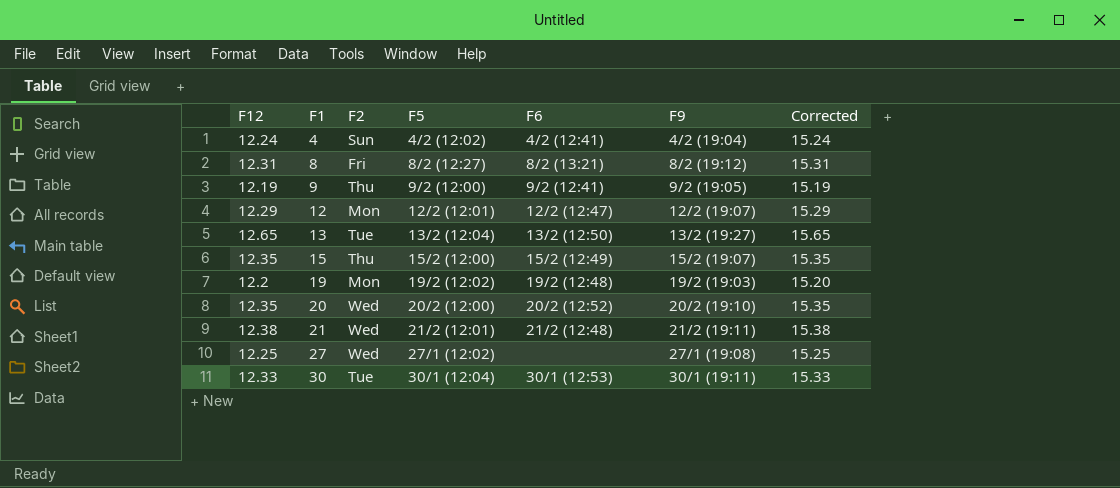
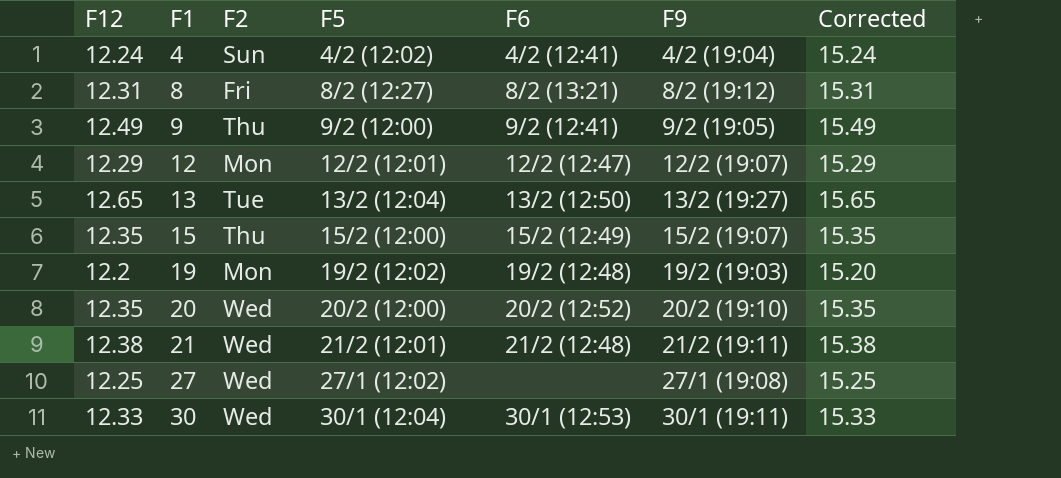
9 | F12: 12.19 -> 12.49
9 | Corrected: 15.19 -> 15.49
30 | F2: Tue -> Wed

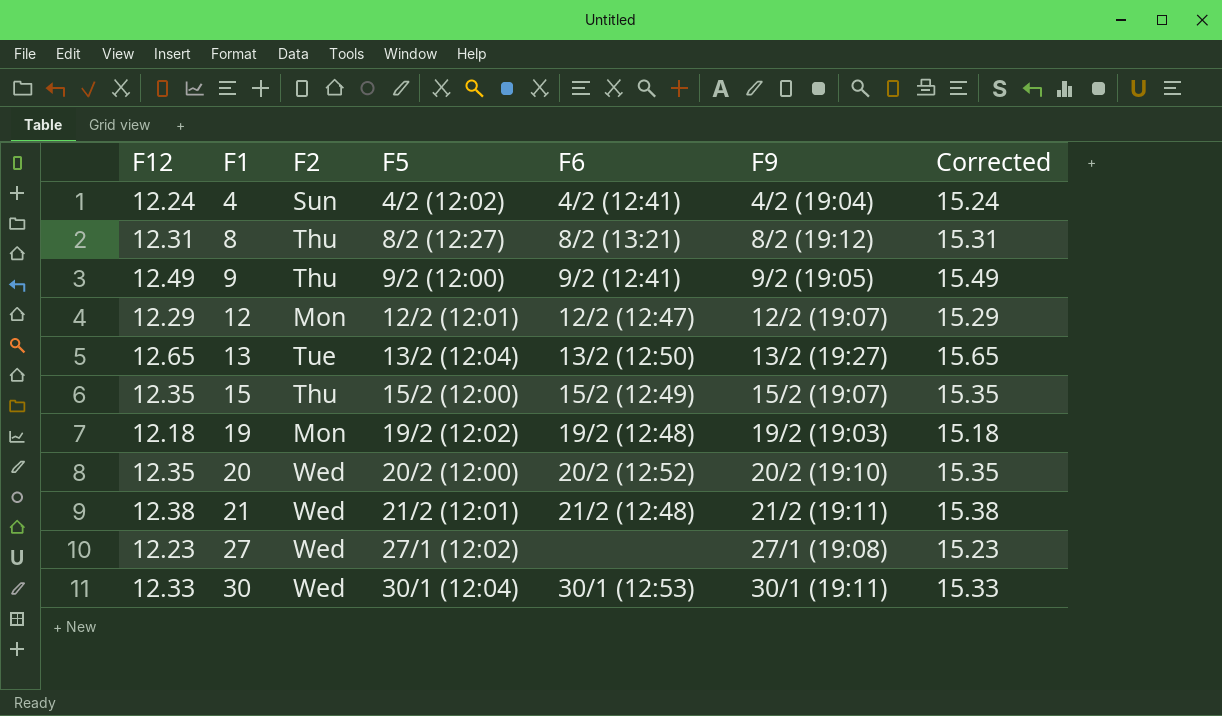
8 | F2: Fri -> Thu
19 | F12: 12.2 -> 12.18
19 | Corrected: 15.20 -> 15.18
27 | F12: 12.25 -> 12.23
27 | Corrected: 15.25 -> 15.23

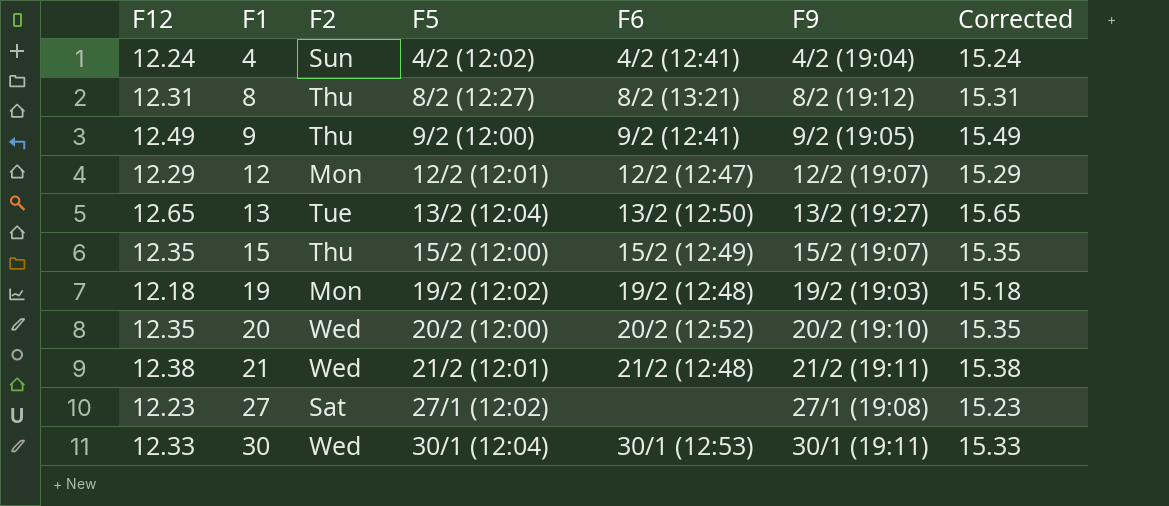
27 | F2: Wed -> Sat

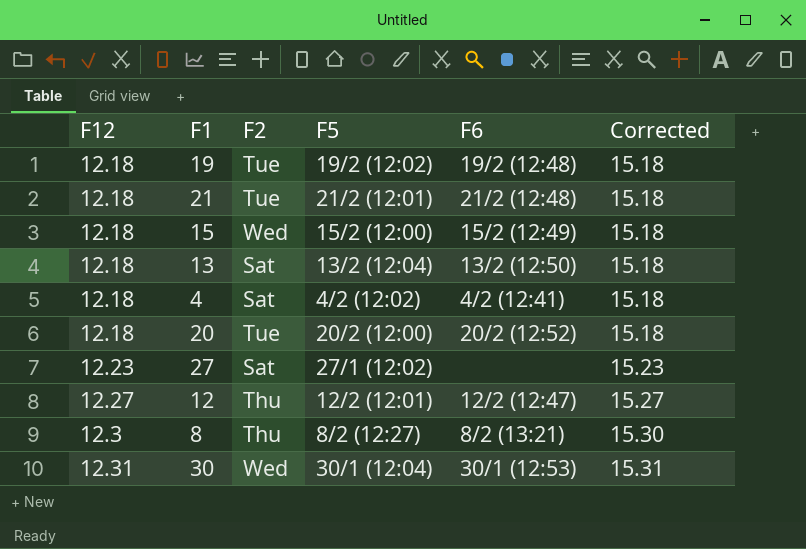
row order: F1 ascending -> F12 ascending
column F9 | position: 6 -> none
row 9: 12.49 | Thu | 9/2 (12:00) | 9/2 (12:41) | 9/2 (19:05) | 15.49 -> none
19 | F2: Mon -> Tue
21 | F12: 12.38 -> 12.18
21 | F2: Wed -> Tue
21 | Corrected: 15.38 -> 15.18
15 | F12: 12.35 -> 12.18
15 | F2: Thu -> Wed
15 | Corrected: 15.35 -> 15.18
13 | F12: 12.65 -> 12.18
13 | F2: Tue -> Sat
13 | Corrected: 15.65 -> 15.18
4 | F12: 12.24 -> 12.18
4 | F2: Sun -> Sat
4 | Corrected: 15.24 -> 15.18
20 | F12: 12.35 -> 12.18
20 | F2: Wed -> Tue
20 | Corrected: 15.35 -> 15.18
12 | F12: 12.29 -> 12.27
12 | F2: Mon -> Thu
12 | Corrected: 15.29 -> 15.27
8 | F12: 12.31 -> 12.3
8 | Corrected: 15.31 -> 15.30
30 | F12: 12.33 -> 12.31
30 | Corrected: 15.33 -> 15.31

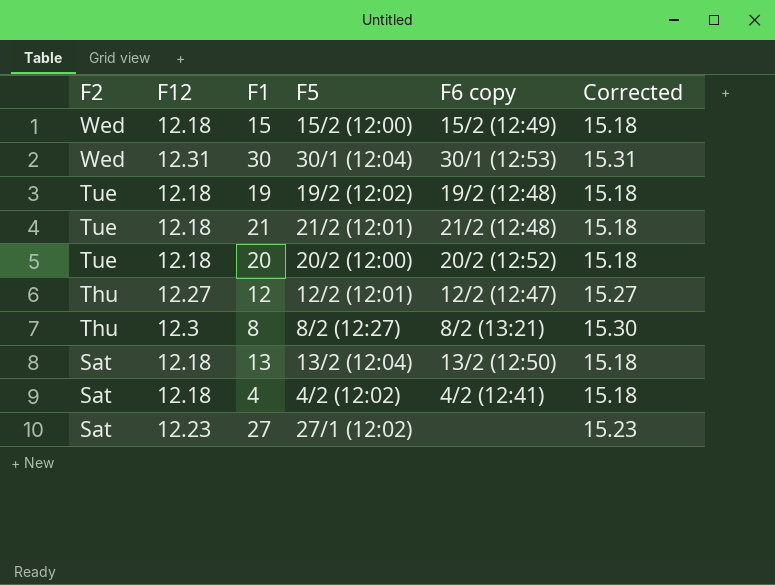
row order: F12 ascending -> F2 descending
column F2 | position: 3 -> 1
column name: F6 -> F6 copy

